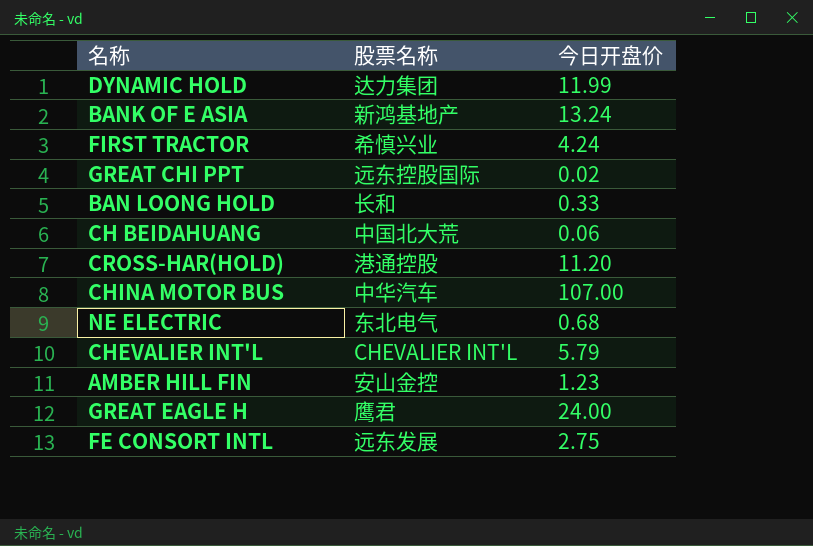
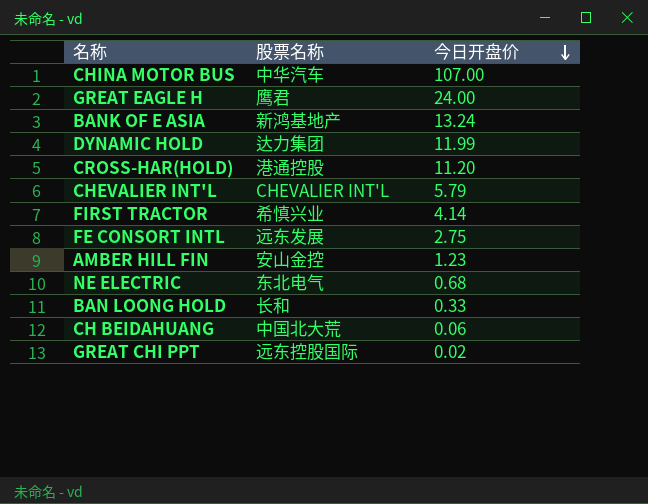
row order: none -> 今日开盘价 descending
FIRST TRACTOR | 今日开盘价: 4.24 -> 4.14

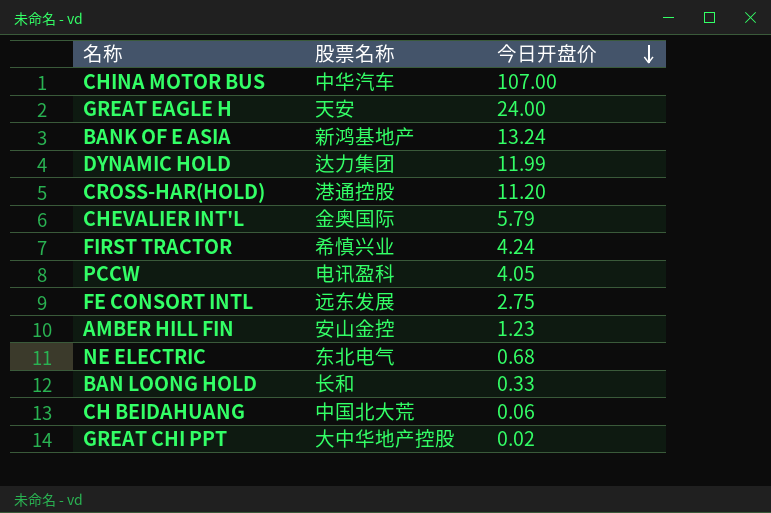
GREAT EAGLE H | 股票名称: 鹰君 -> 天安
CHEVALIER INT'L | 股票名称: CHEVALIER INT'L -> 金奥国际
FIRST TRACTOR | 今日开盘价: 4.14 -> 4.24
row PCCW: none -> 电讯盈科 | 4.05
GREAT CHI PPT | 股票名称: 远东控股国际 -> 大中华地产控股

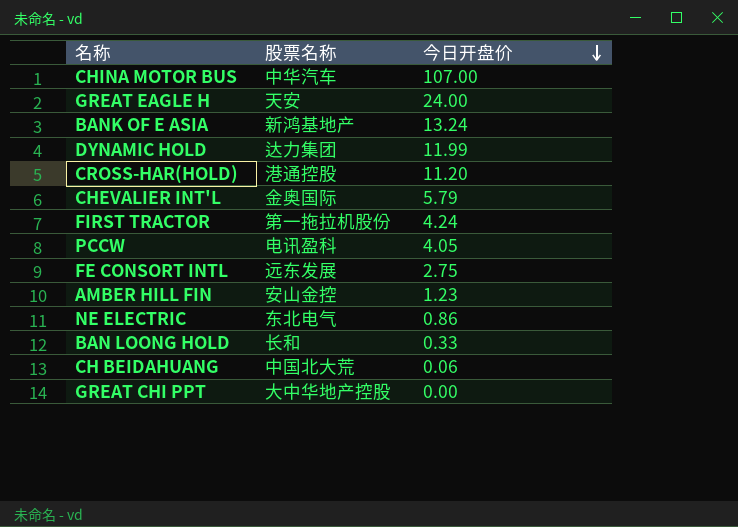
FIRST TRACTOR | 股票名称: 希慎兴业 -> 第一拖拉机股份
NE ELECTRIC | 今日开盘价: 0.68 -> 0.86
GREAT CHI PPT | 今日开盘价: 0.02 -> 0.00

